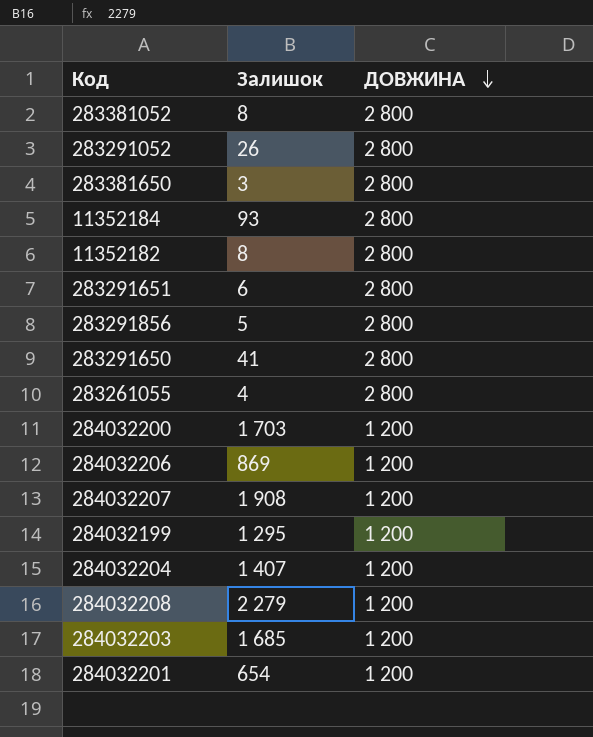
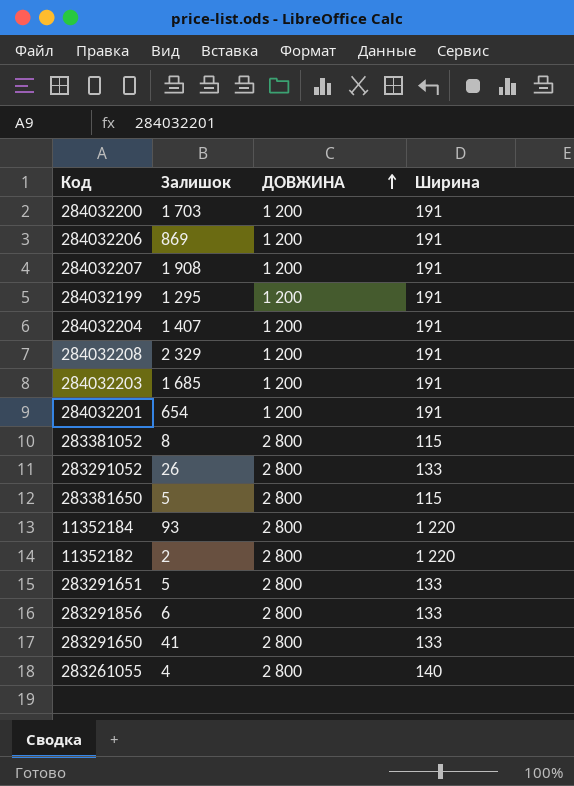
row order: ДОВЖИНА descending -> ДОВЖИНА ascending
column Ширина | position: none -> 4
284032208 | Залишок: 2 279 -> 2 329
283381650 | Залишок: 3 -> 5
11352182 | Залишок: 8 -> 2
283291651 | Залишок: 6 -> 5
283291856 | Залишок: 5 -> 6

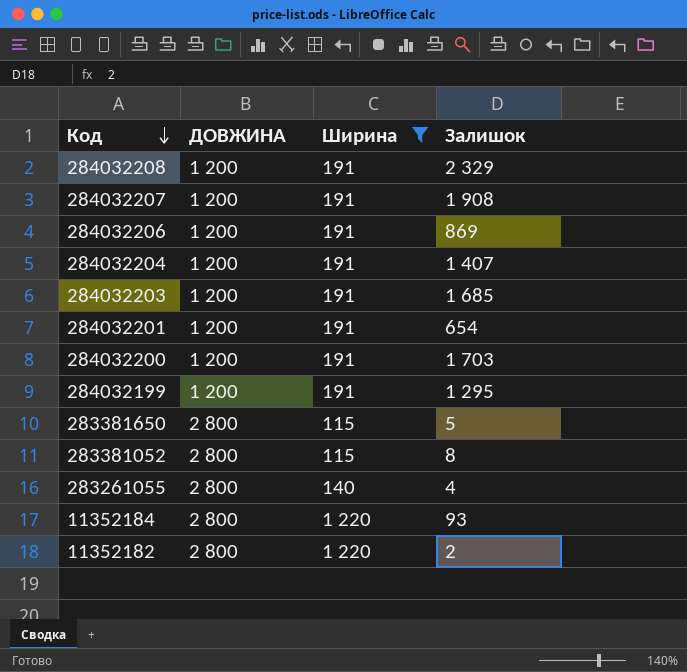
filter: none -> Ширина != 133
row order: ДОВЖИНА ascending -> Код descending
column Залишок | position: 2 -> 4

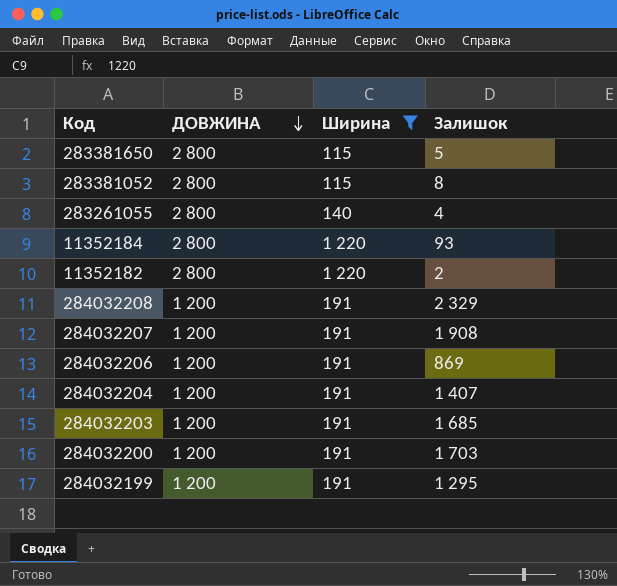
row order: Код descending -> ДОВЖИНА descending
row 284032201: 1 200 | 191 | 654 -> none

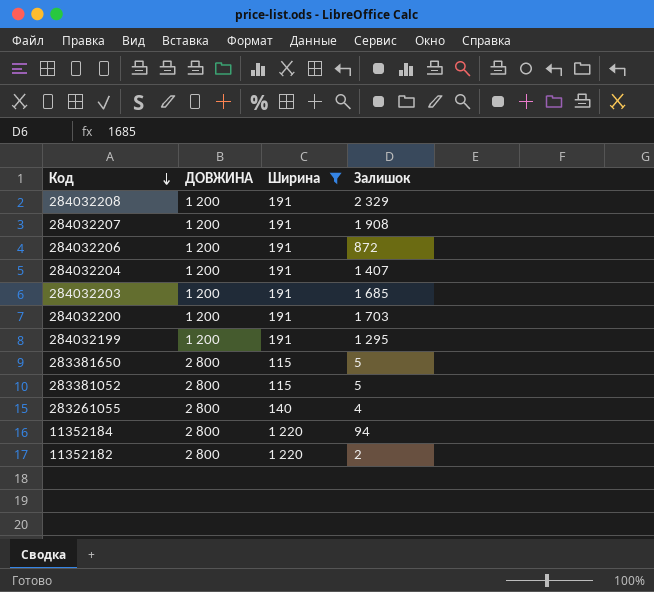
row order: ДОВЖИНА descending -> Код descending
284032206 | Залишок: 869 -> 872
283381052 | Залишок: 8 -> 5
11352184 | Залишок: 93 -> 94

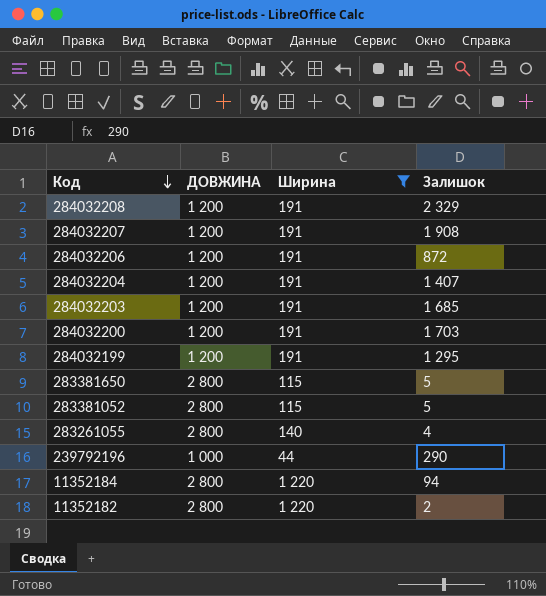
row 239792196: none -> 1 000 | 44 | 290

